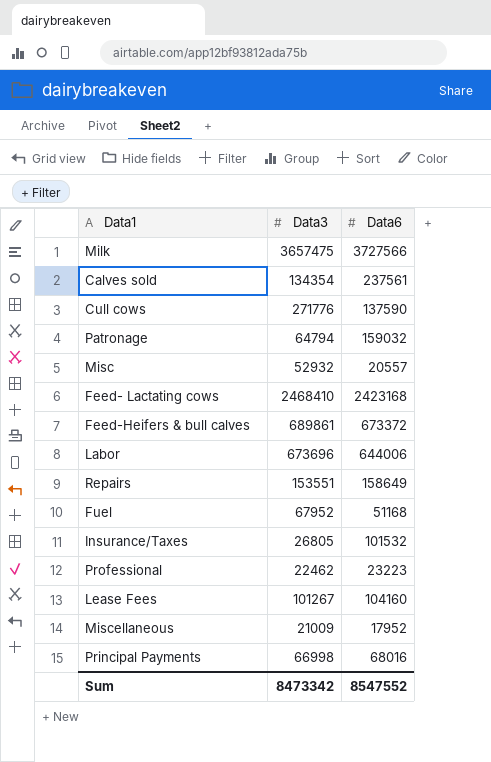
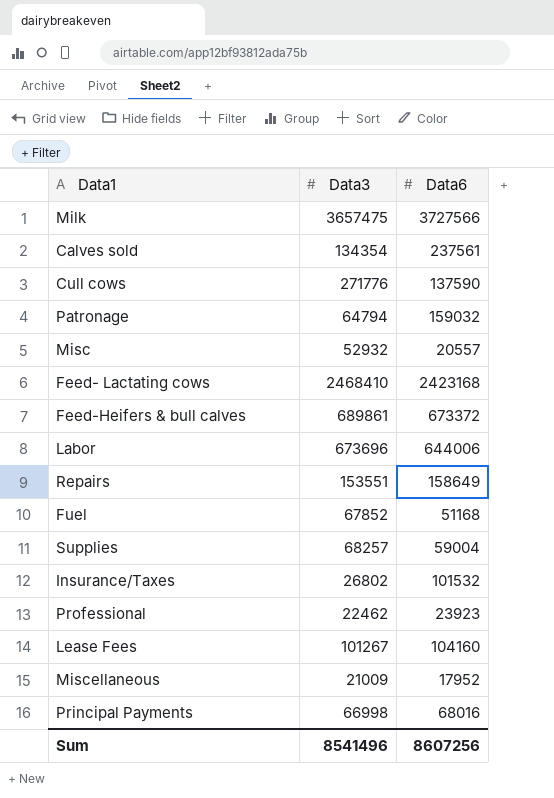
Fuel | Data3: 67952 -> 67852
row Supplies: none -> 68257 | 59004
Insurance/Taxes | Data3: 26805 -> 26802
Professional | Data6: 23223 -> 23923
Sum | Data3: 8473342 -> 8541496
Sum | Data6: 8547552 -> 8607256

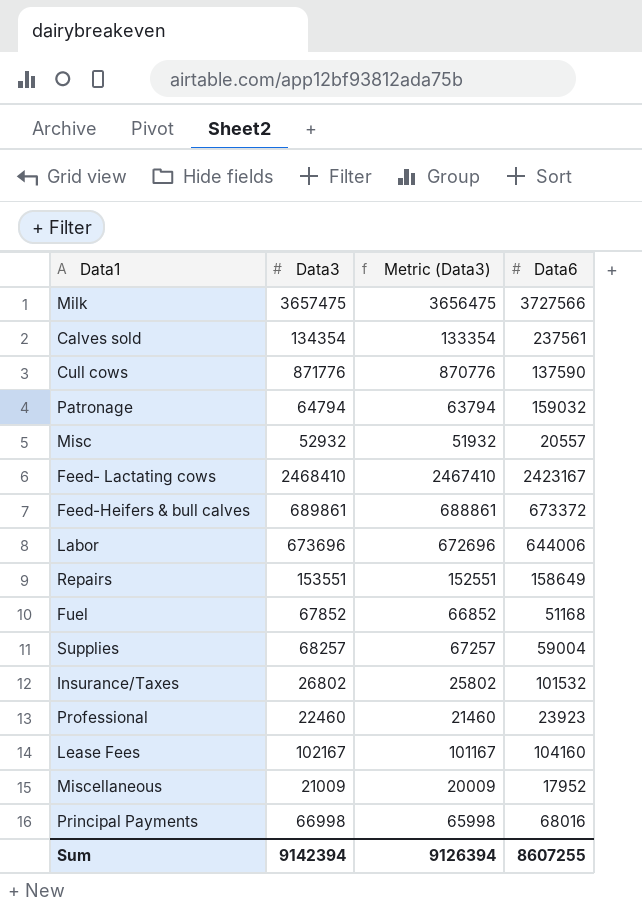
column Metric (Data3) | formula: none -> [Data3] - 1000
Cull cows | Data3: 271776 -> 871776
Feed- Lactating cows | Data6: 2423168 -> 2423167
Professional | Data3: 22462 -> 22460
Lease Fees | Data3: 101267 -> 102167
Sum | Data3: 8541496 -> 9142394
Sum | Data6: 8607256 -> 8607255

